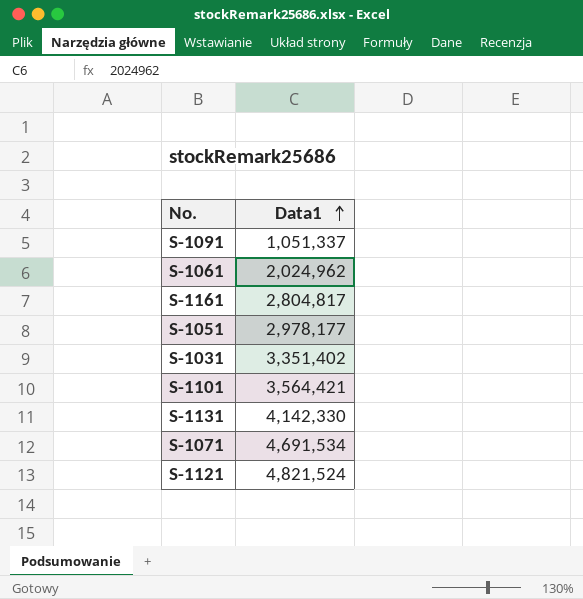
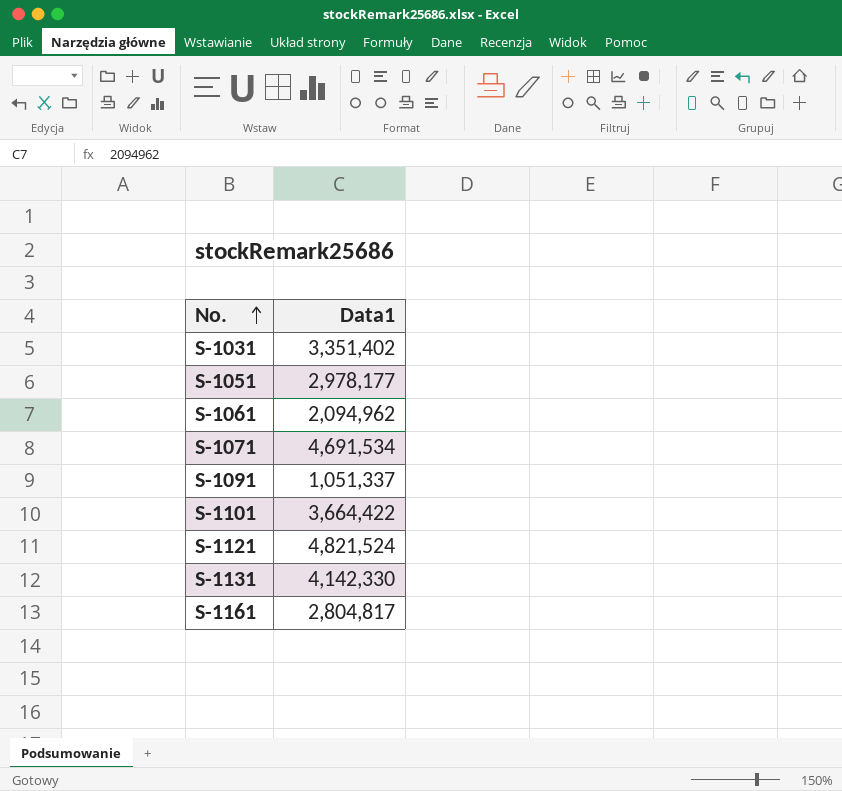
row order: Data1 ascending -> No. ascending
S-1061 | Data1: 2,024,962 -> 2,094,962
S-1101 | Data1: 3,564,421 -> 3,664,422

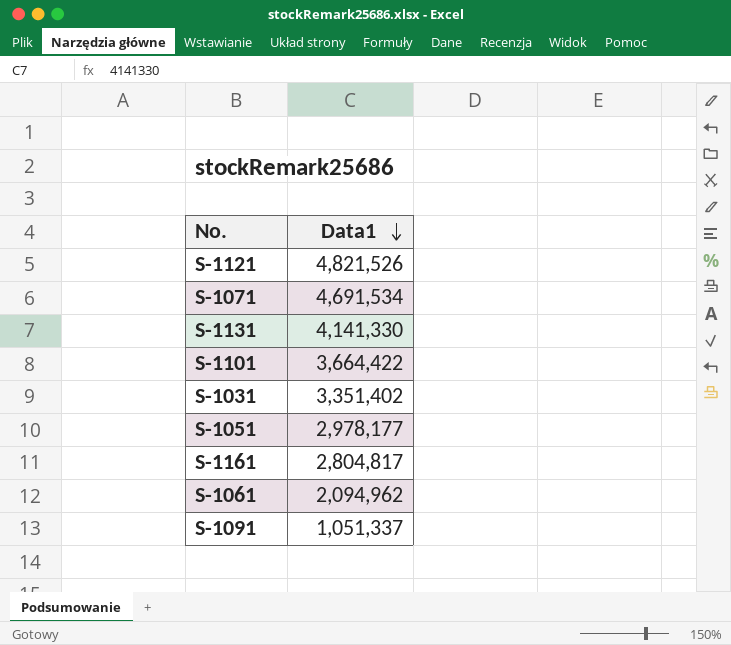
row order: No. ascending -> Data1 descending
S-1121 | Data1: 4,821,524 -> 4,821,526
S-1131 | Data1: 4,142,330 -> 4,141,330

